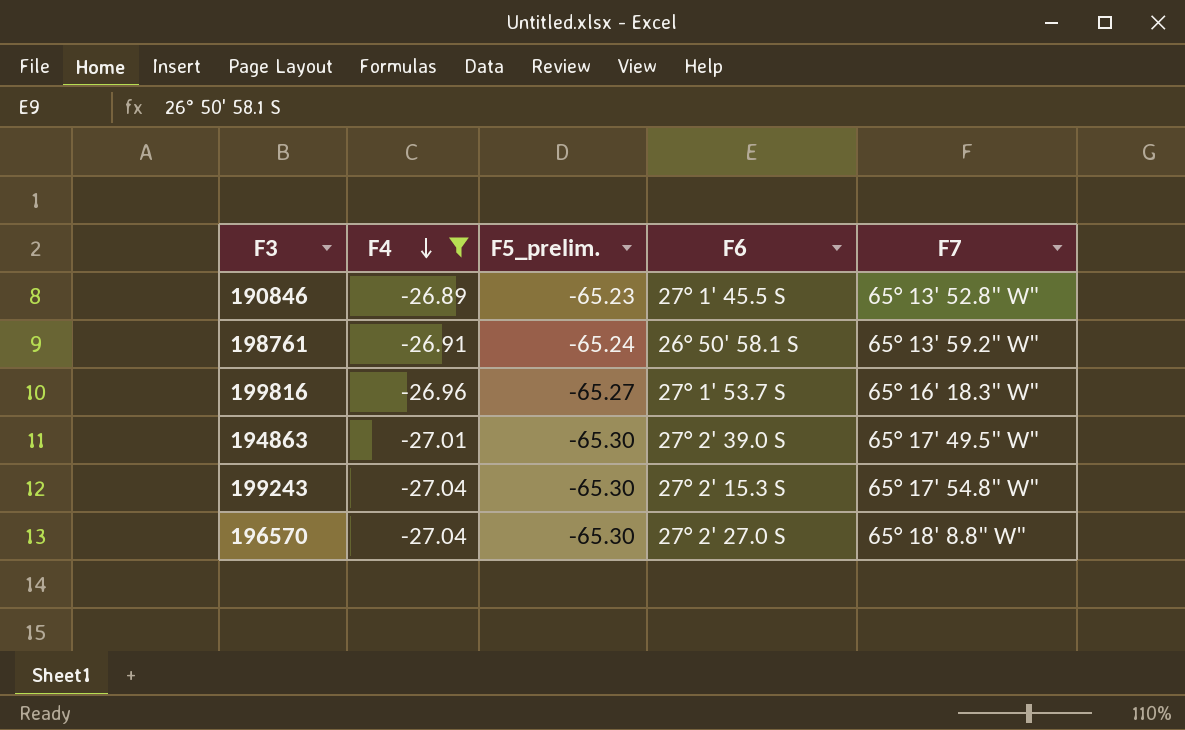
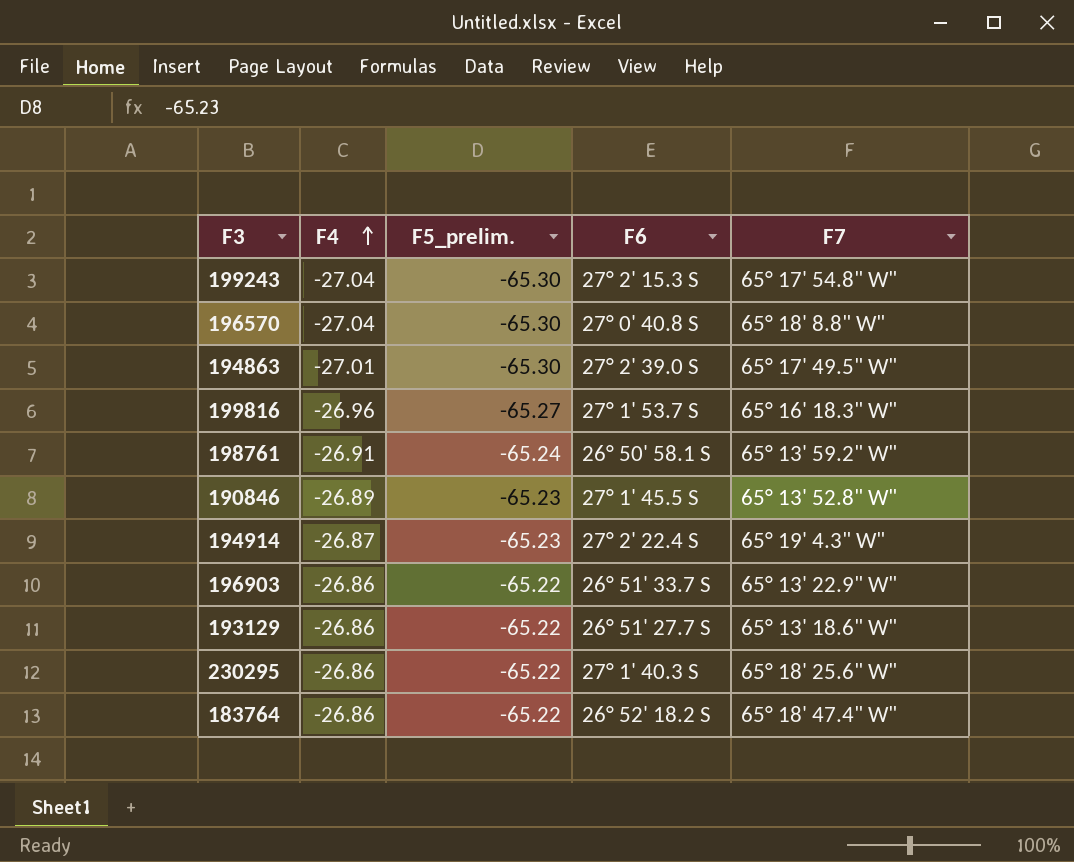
filter: F4 <= -26.89 -> none
row order: F4 descending -> F4 ascending
196570 | F6: 27° 2' 27.0 S -> 27° 0' 40.8 S

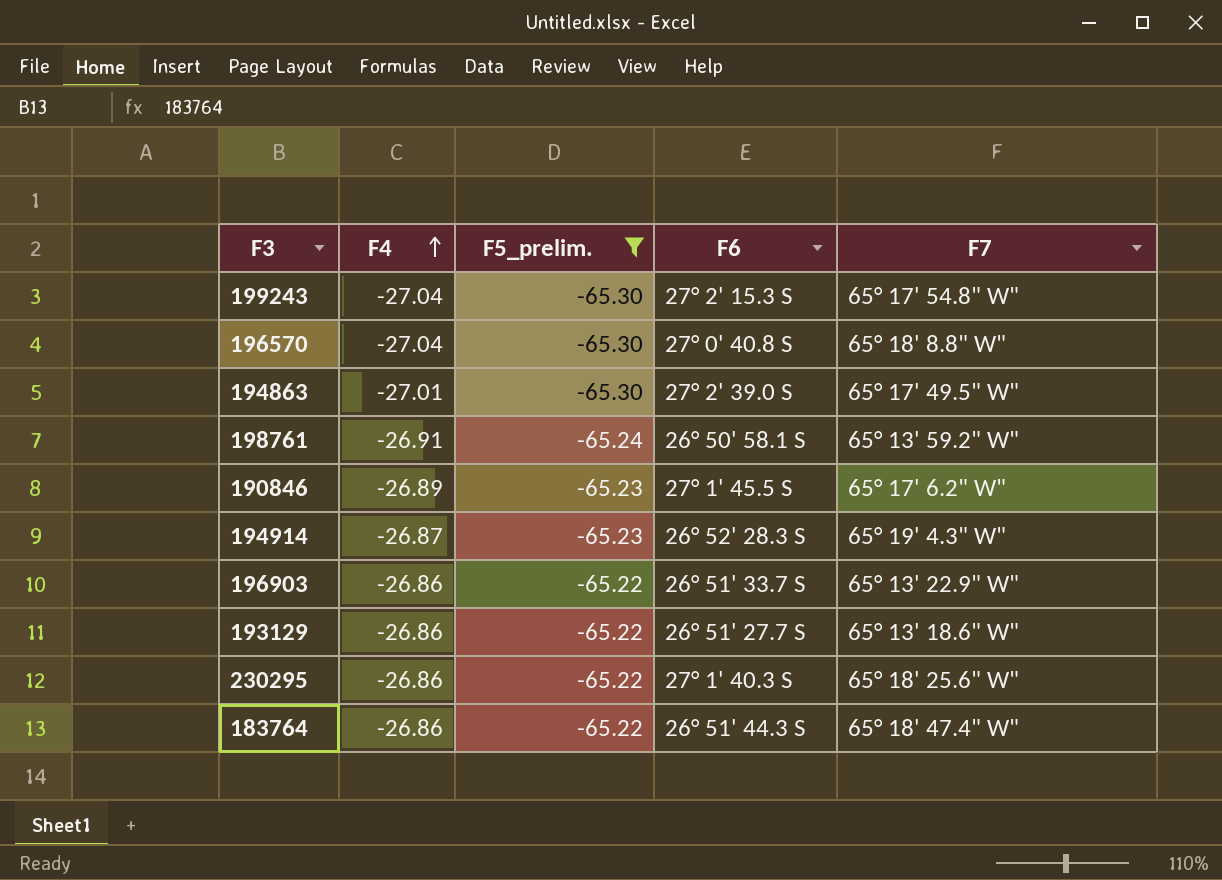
filter: none -> F5_prelim. != -65.27
190846 | F7: 65° 13' 52.8" W" -> 65° 17' 6.2" W"
194914 | F6: 27° 2' 22.4 S -> 26° 52' 28.3 S
183764 | F6: 26° 52' 18.2 S -> 26° 51' 44.3 S

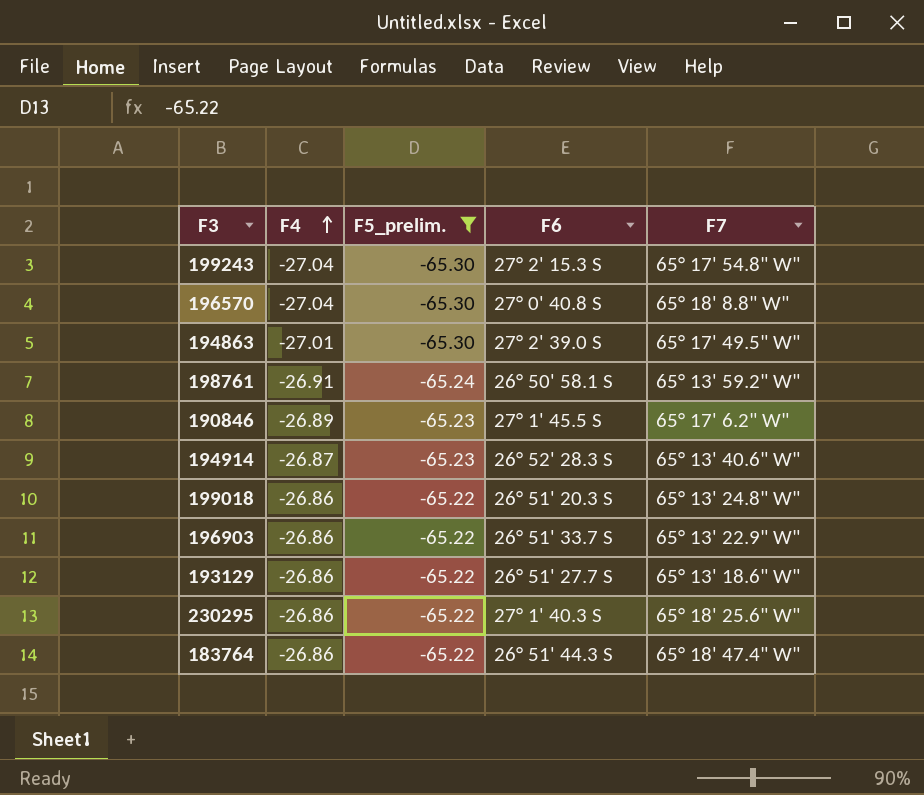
194914 | F7: 65° 19' 4.3" W" -> 65° 13' 40.6" W"
row 199018: none -> -26.86 | -65.22 | 26° 51' 20.3 S | 65° 13' 24.8" W"

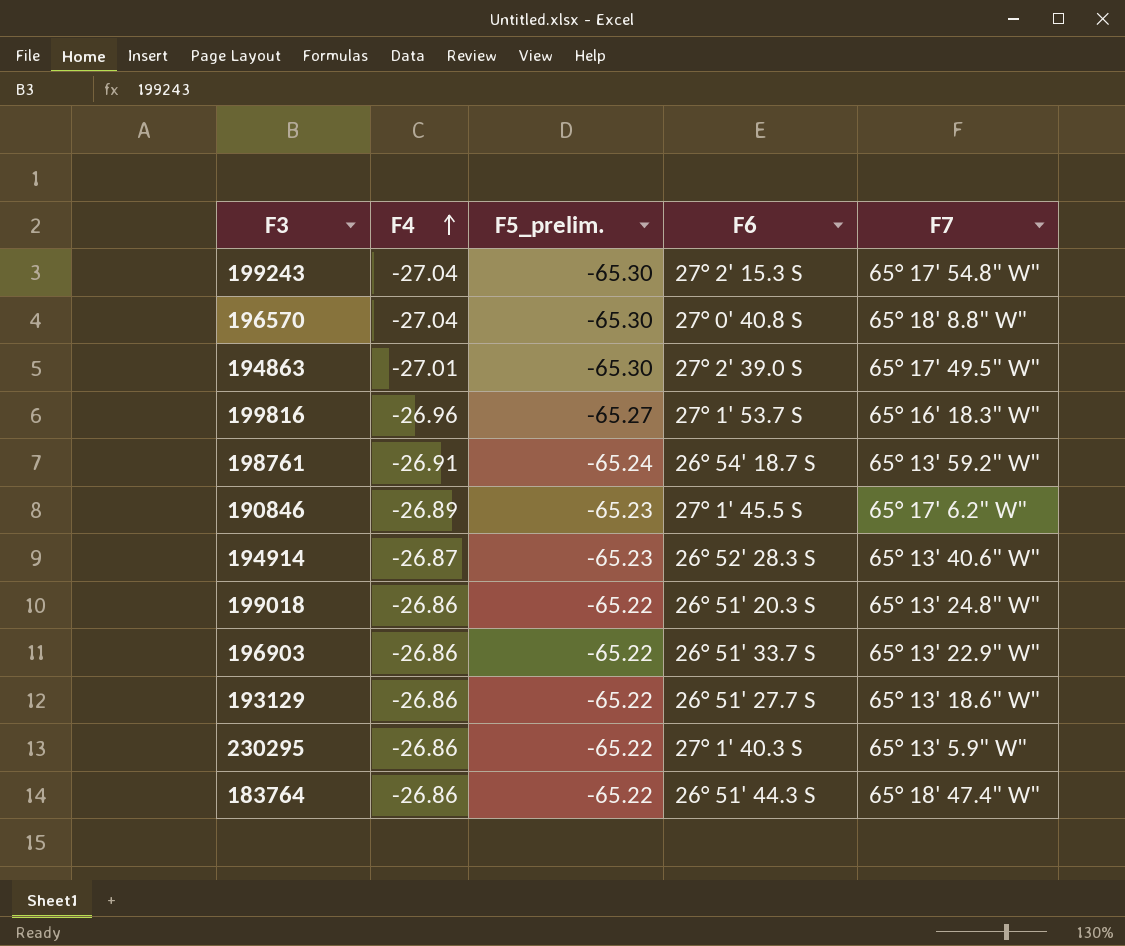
filter: F5_prelim. != -65.27 -> none
198761 | F6: 26° 50' 58.1 S -> 26° 54' 18.7 S
230295 | F7: 65° 18' 25.6" W" -> 65° 13' 5.9" W"

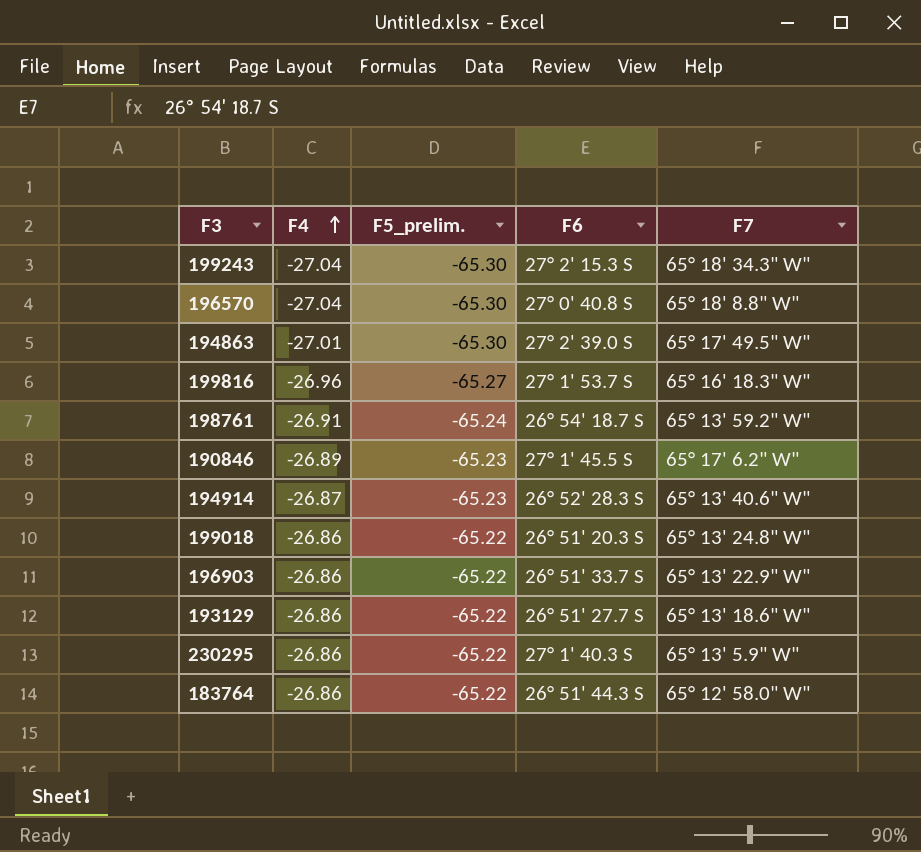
199243 | F7: 65° 17' 54.8" W" -> 65° 18' 34.3" W"
183764 | F7: 65° 18' 47.4" W" -> 65° 12' 58.0" W"

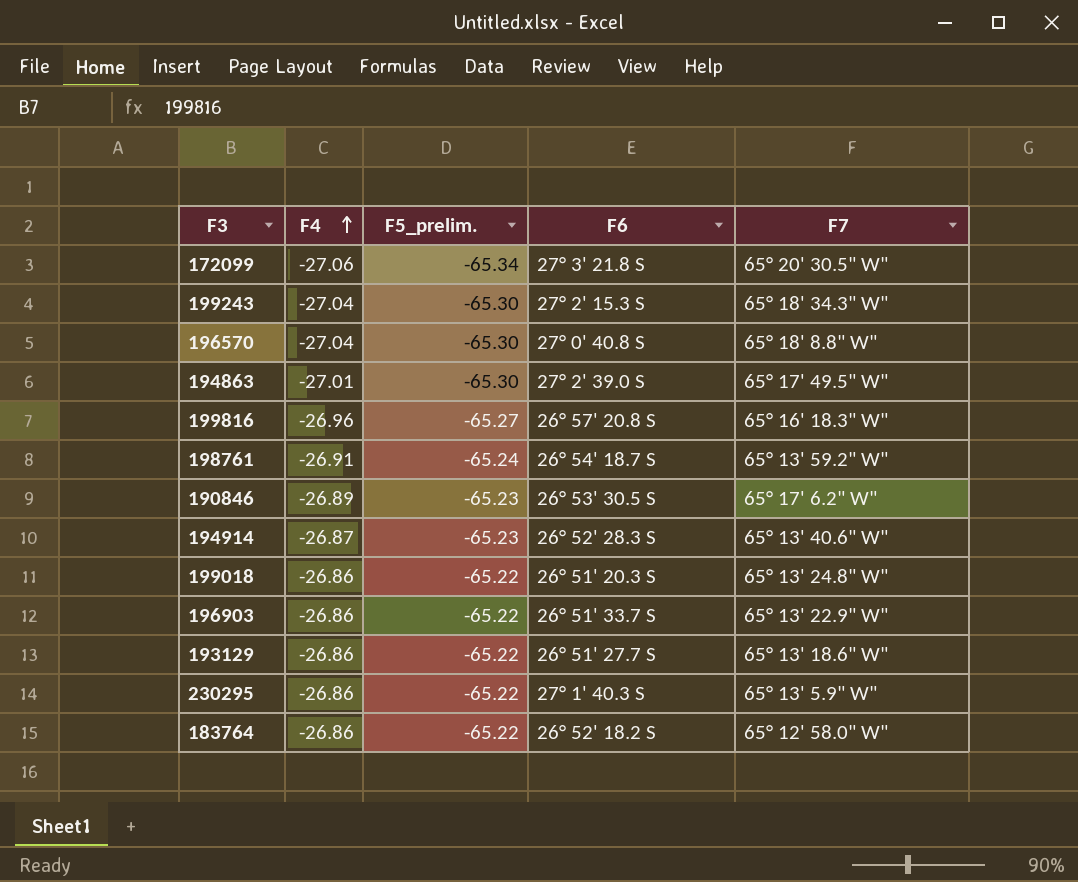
row 172099: none -> -27.06 | -65.34 | 27° 3' 21.8 S | 65° 20' 30.5" W"
199816 | F6: 27° 1' 53.7 S -> 26° 57' 20.8 S
190846 | F6: 27° 1' 45.5 S -> 26° 53' 30.5 S
183764 | F6: 26° 51' 44.3 S -> 26° 52' 18.2 S

